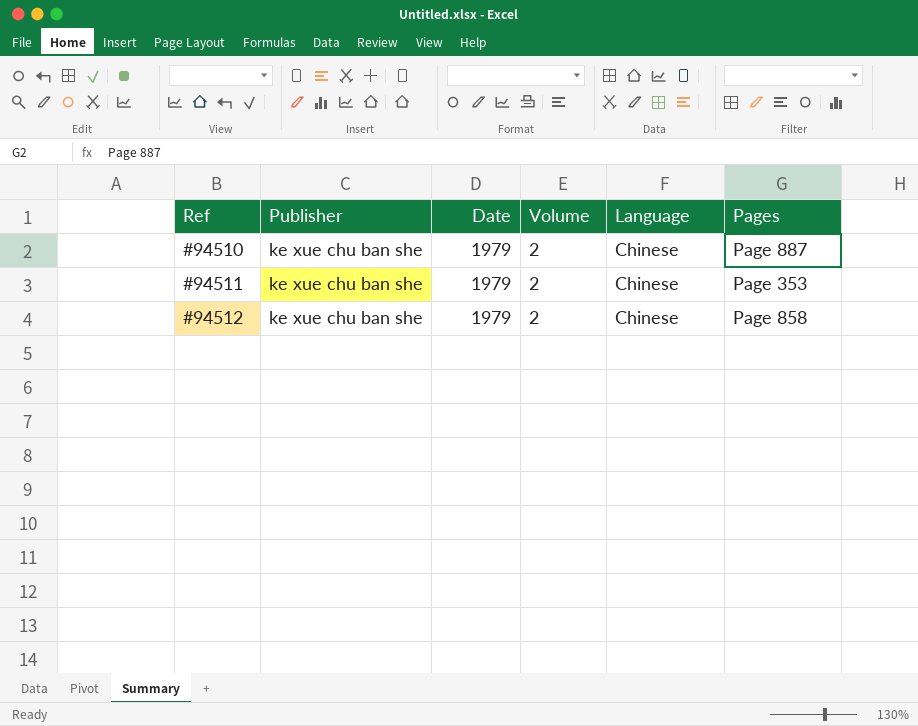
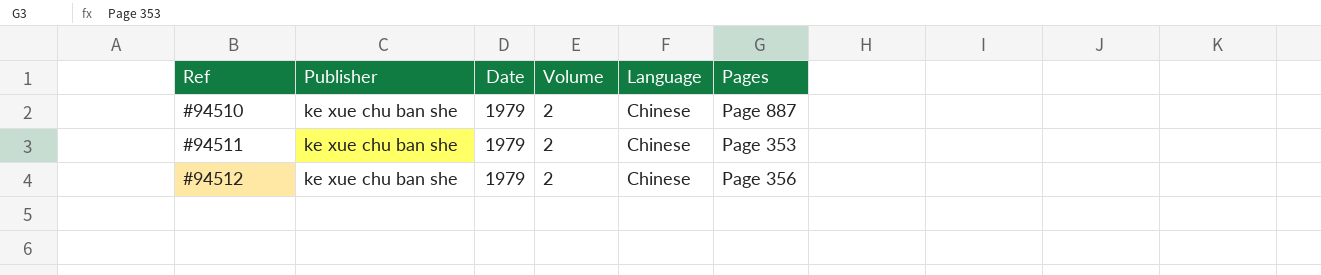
#94512 | Pages: Page 858 -> Page 356

